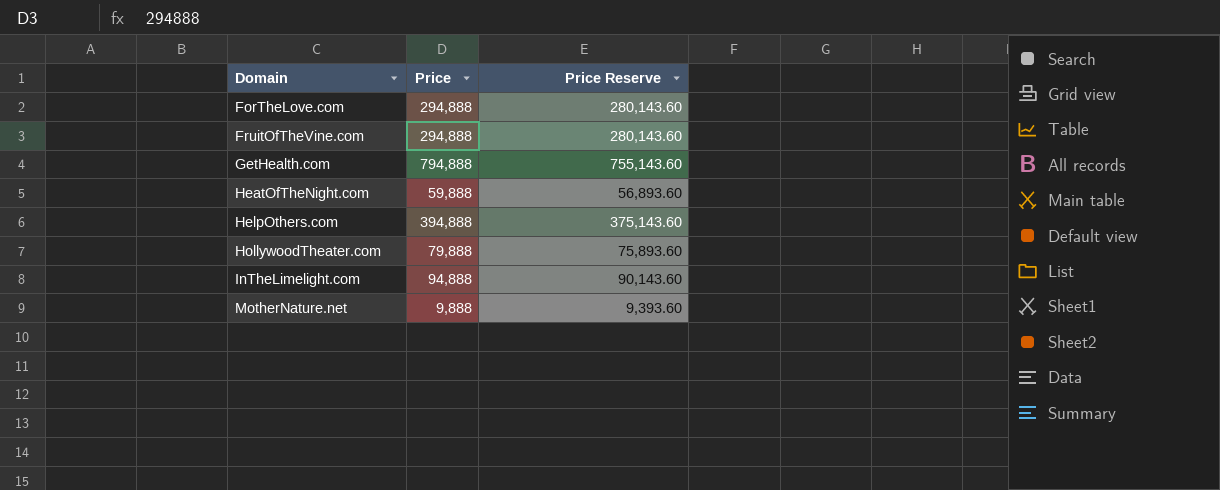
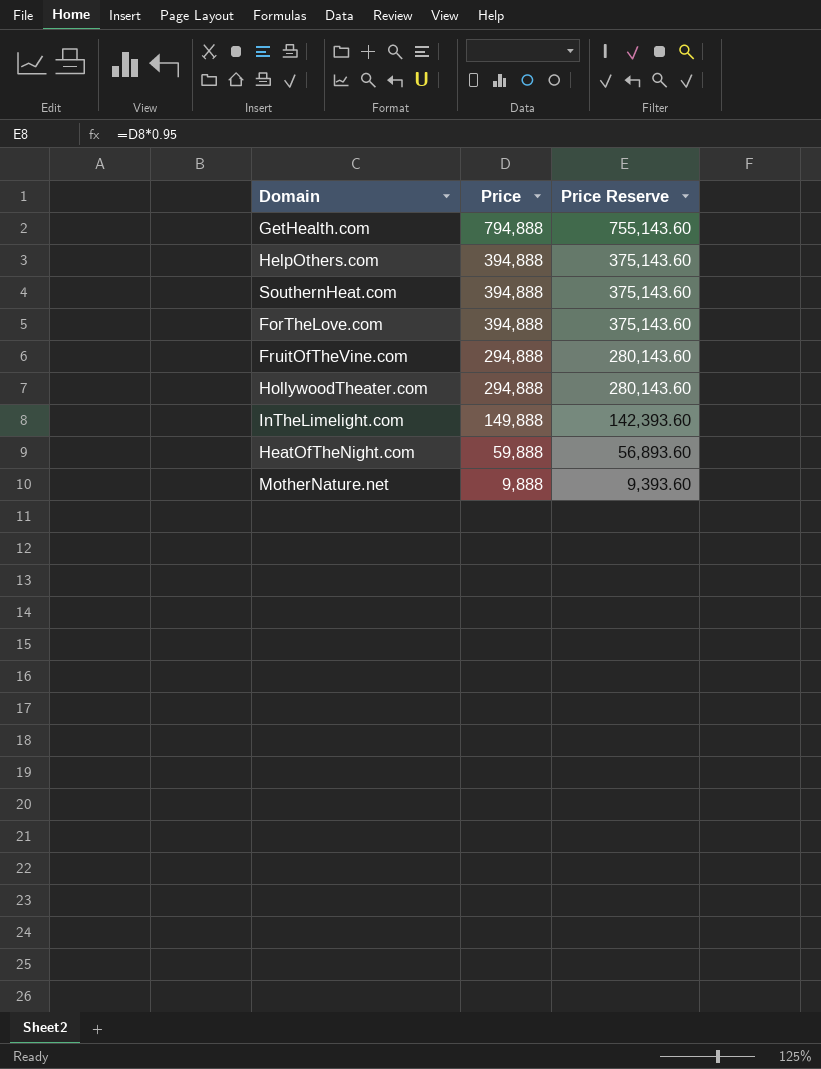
row order: Domain ascending -> Price descending
row SouthernHeat.com: none -> 394,888 | 375,143.60
ForTheLove.com | Price: 294,888 -> 394,888
ForTheLove.com | Price Reserve: 280,143.60 -> 375,143.60
HollywoodTheater.com | Price: 79,888 -> 294,888
HollywoodTheater.com | Price Reserve: 75,893.60 -> 280,143.60
InTheLimelight.com | Price: 94,888 -> 149,888
InTheLimelight.com | Price Reserve: 90,143.60 -> 142,393.60

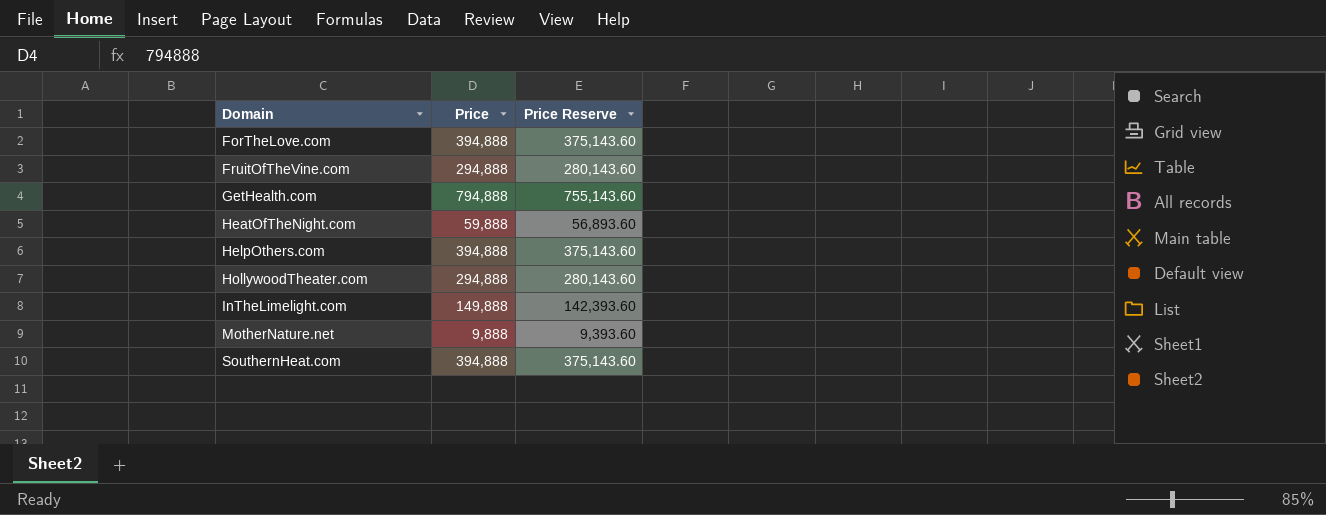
row order: Price descending -> Domain ascending

